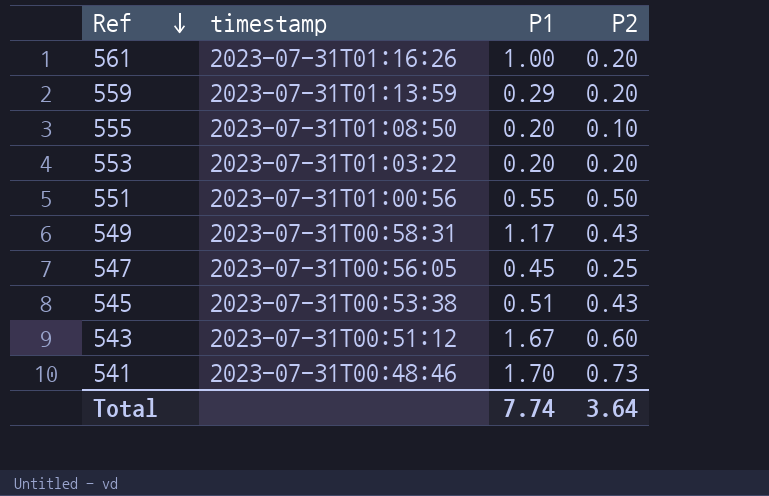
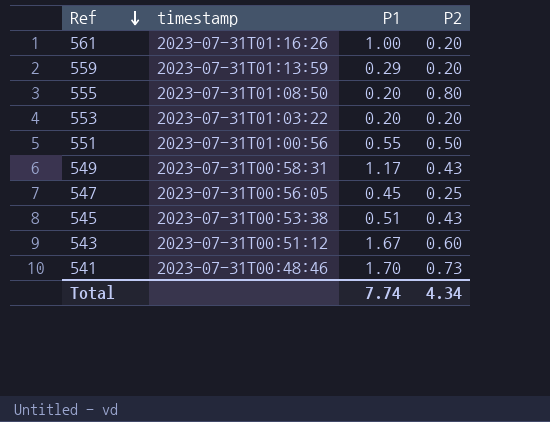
555 | P2: 0.10 -> 0.80
Total | P2: 3.64 -> 4.34

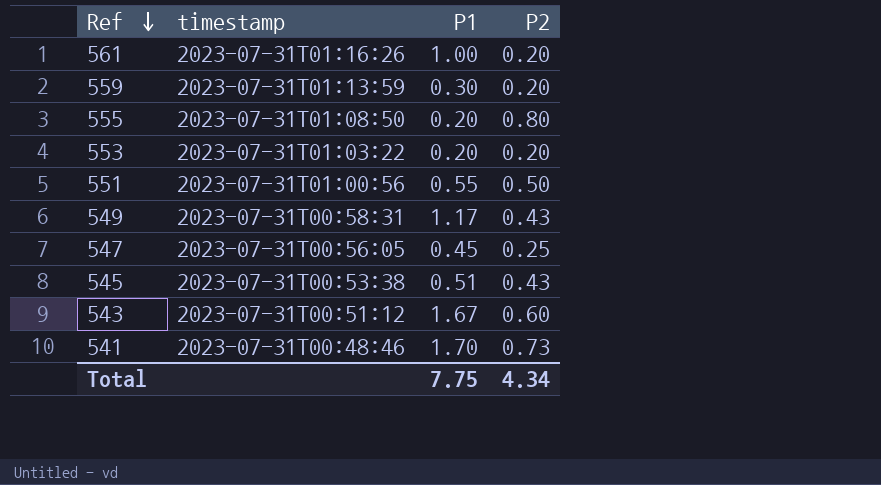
559 | P1: 0.29 -> 0.30
Total | P1: 7.74 -> 7.75

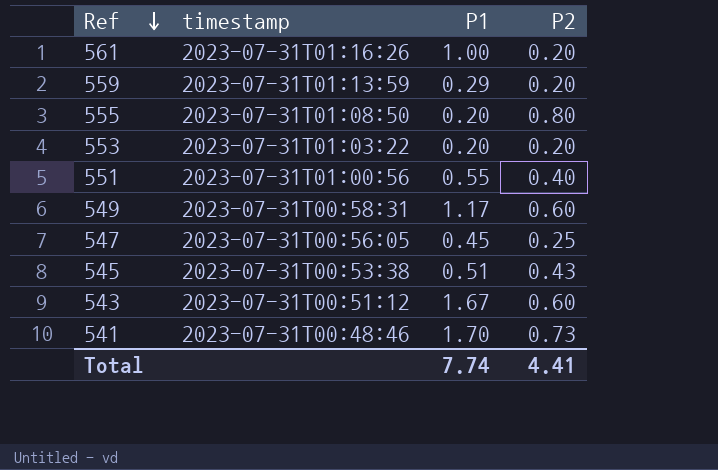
559 | P1: 0.30 -> 0.29
551 | P2: 0.50 -> 0.40
549 | P2: 0.43 -> 0.60
Total | P1: 7.75 -> 7.74
Total | P2: 4.34 -> 4.41

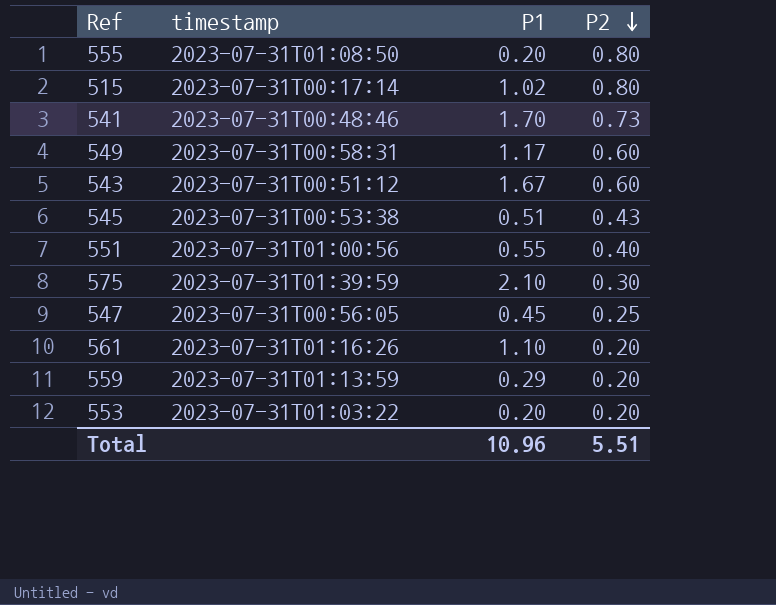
row order: Ref descending -> P2 descending
row 515: none -> 2023-07-31T00:17:14 | 1.02 | 0.80
row 575: none -> 2023-07-31T01:39:59 | 2.10 | 0.30
561 | P1: 1.00 -> 1.10
Total | P1: 7.74 -> 10.96
Total | P2: 4.41 -> 5.51

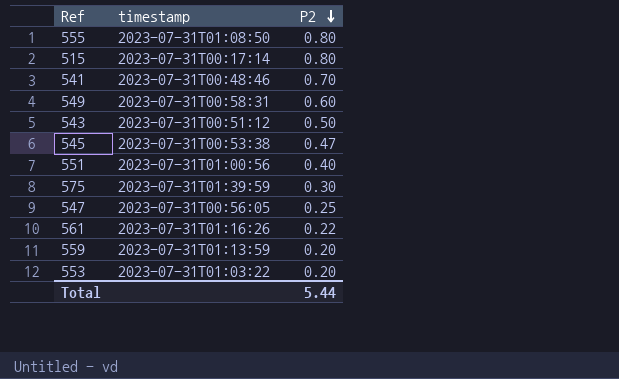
column P1 | position: 3 -> none
541 | P2: 0.73 -> 0.70
543 | P2: 0.60 -> 0.50
545 | P2: 0.43 -> 0.47
561 | P2: 0.20 -> 0.22
Total | P2: 5.51 -> 5.44

